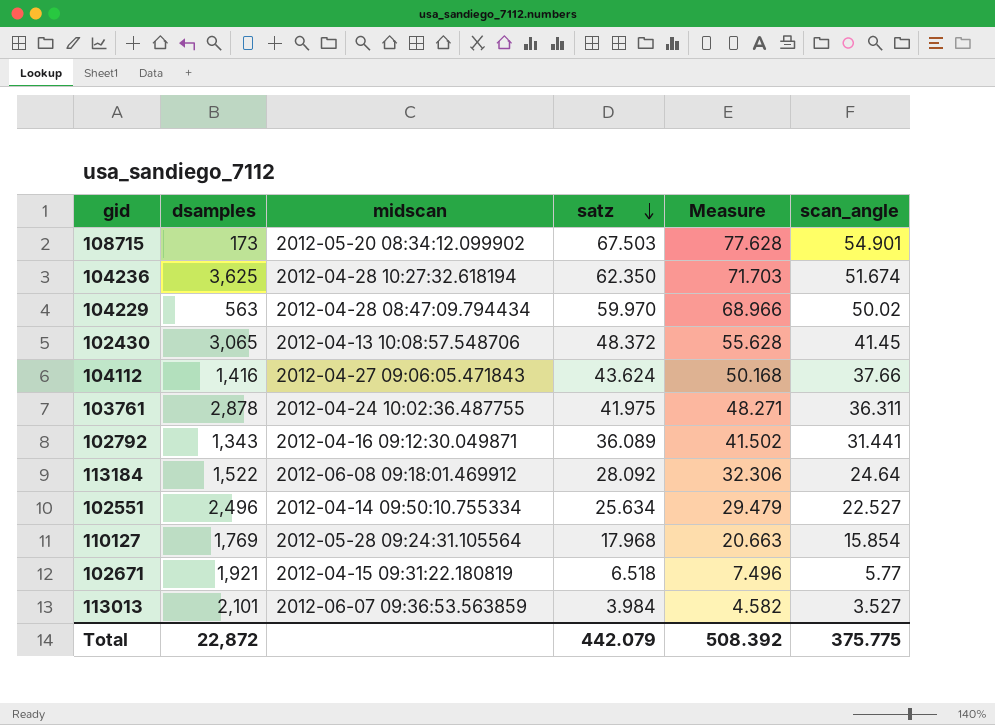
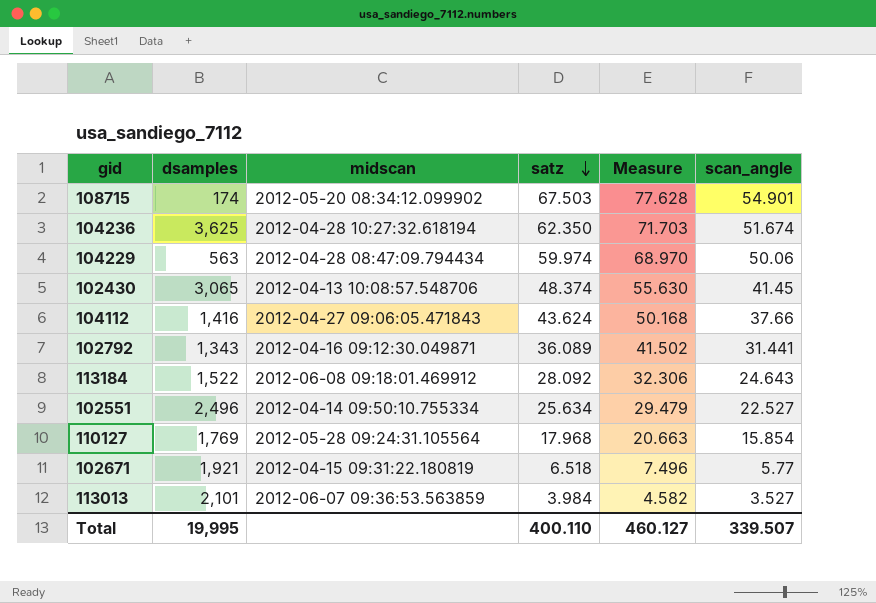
row 103761: 2,878 | 2012-04-24 10:02:36.487755 | 41.975 | 48.271 | 36.311 -> none
108715 | dsamples: 173 -> 174
104229 | satz: 59.970 -> 59.974
104229 | Measure: 68.966 -> 68.970
104229 | scan_angle: 50.02 -> 50.06
102430 | satz: 48.372 -> 48.374
102430 | Measure: 55.628 -> 55.630
113184 | scan_angle: 24.64 -> 24.643
Total | dsamples: 22,872 -> 19,995
Total | satz: 442.079 -> 400.110
Total | Measure: 508.392 -> 460.127
Total | scan_angle: 375.775 -> 339.507

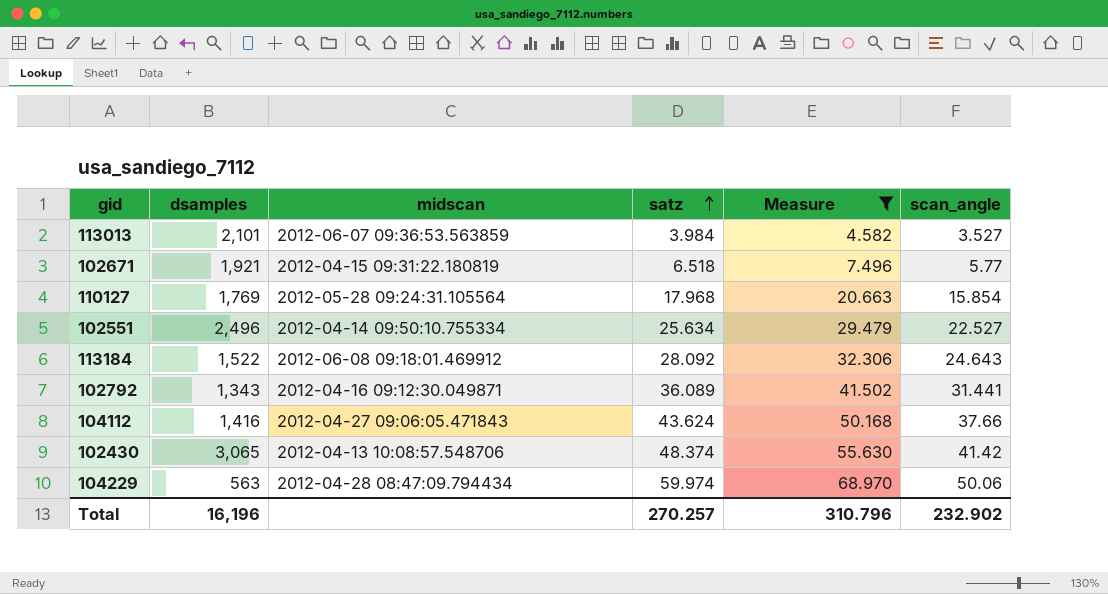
filter: none -> Measure <= 68.970
row order: satz descending -> satz ascending
102430 | scan_angle: 41.45 -> 41.42
Total | dsamples: 19,995 -> 16,196
Total | satz: 400.110 -> 270.257
Total | Measure: 460.127 -> 310.796
Total | scan_angle: 339.507 -> 232.902

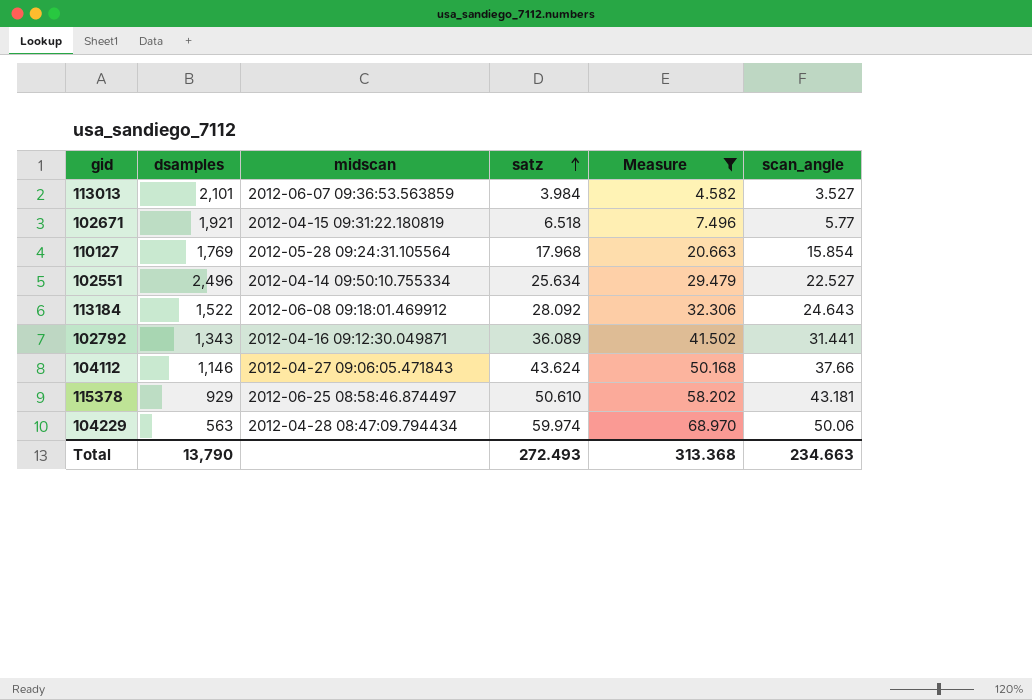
row 102430: 3,065 | 2012-04-13 10:08:57.548706 | 48.374 | 55.630 | 41.42 -> none
104112 | dsamples: 1,416 -> 1,146
row 115378: none -> 929 | 2012-06-25 08:58:46.874497 | 50.610 | 58.202 | 43.181
Total | dsamples: 16,196 -> 13,790
Total | satz: 270.257 -> 272.493
Total | Measure: 310.796 -> 313.368
Total | scan_angle: 232.902 -> 234.663

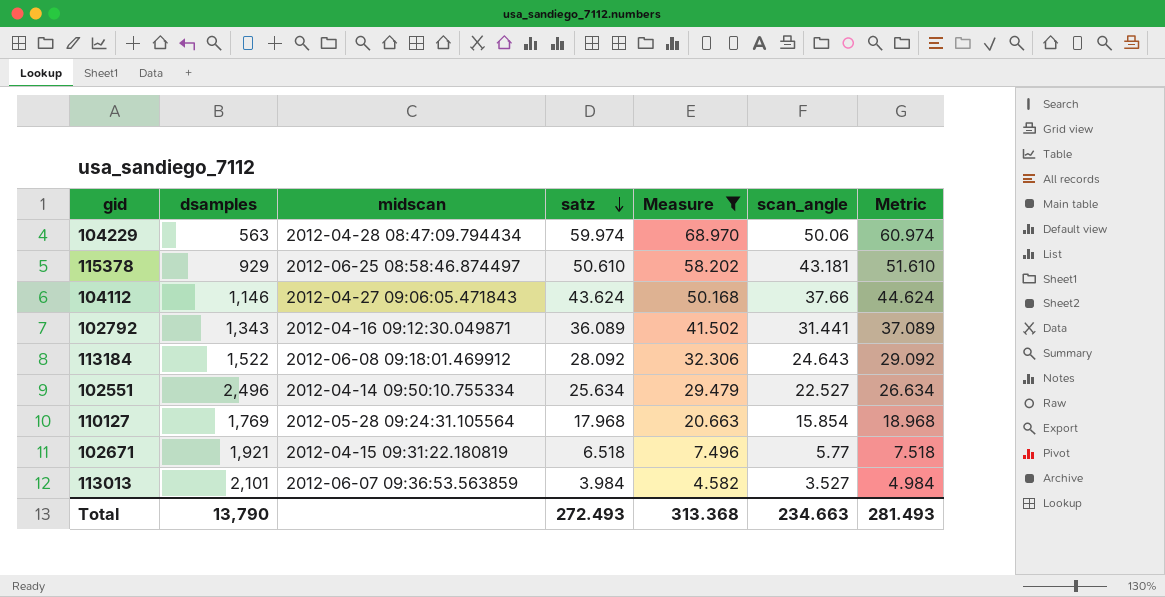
row order: satz ascending -> satz descending
column Metric | formula: none -> [satz] + 1

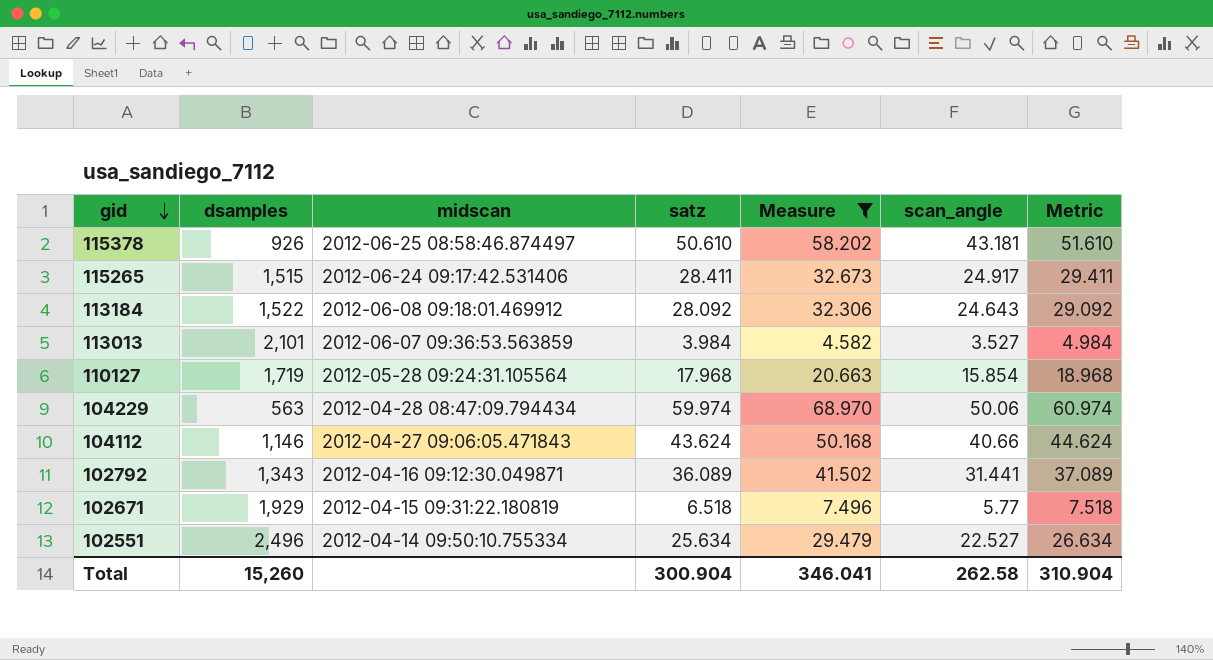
row order: satz descending -> gid descending
115378 | dsamples: 929 -> 926
row 115265: none -> 1,515 | 2012-06-24 09:17:42.531406 | 28.411 | 32.673 | 24.917 | 29.411
110127 | dsamples: 1,769 -> 1,719
104112 | scan_angle: 37.66 -> 40.66
102671 | dsamples: 1,921 -> 1,929
Total | dsamples: 13,790 -> 15,260
Total | satz: 272.493 -> 300.904
Total | Measure: 313.368 -> 346.041
Total | scan_angle: 234.663 -> 262.58
Total | Metric: 281.493 -> 310.904

